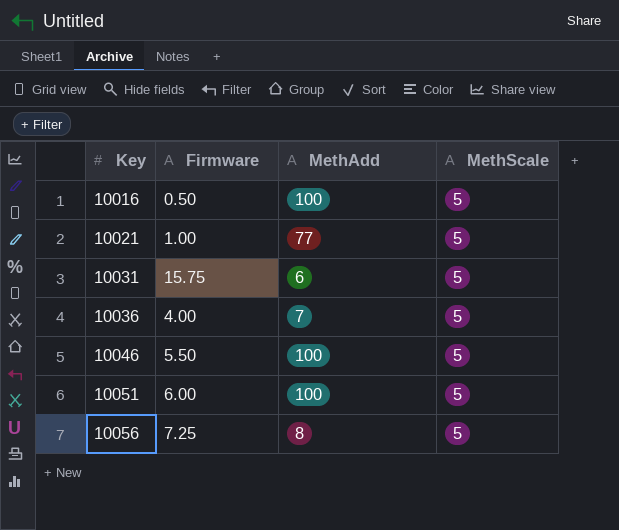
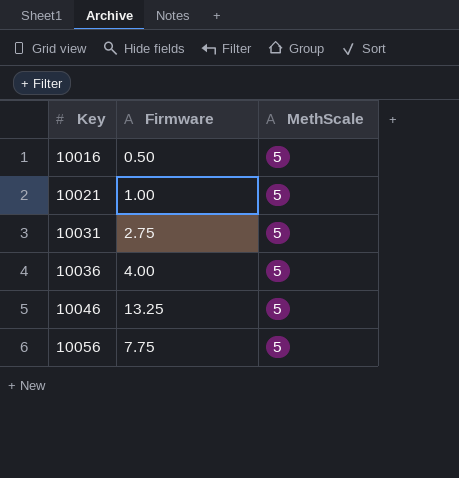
column MethAdd | position: 3 -> none
row 10051: 6.00 | 100 | 5 -> none
10031 | Firmware: 15.75 -> 2.75
10046 | Firmware: 5.50 -> 13.25
10056 | Firmware: 7.25 -> 7.75

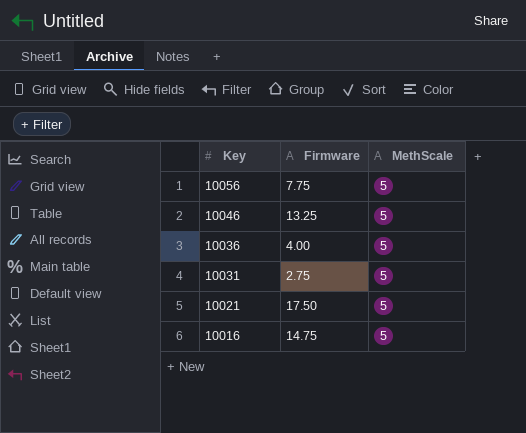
row order: Key ascending -> Key descending
10021 | Firmware: 1.00 -> 17.50
10016 | Firmware: 0.50 -> 14.75

